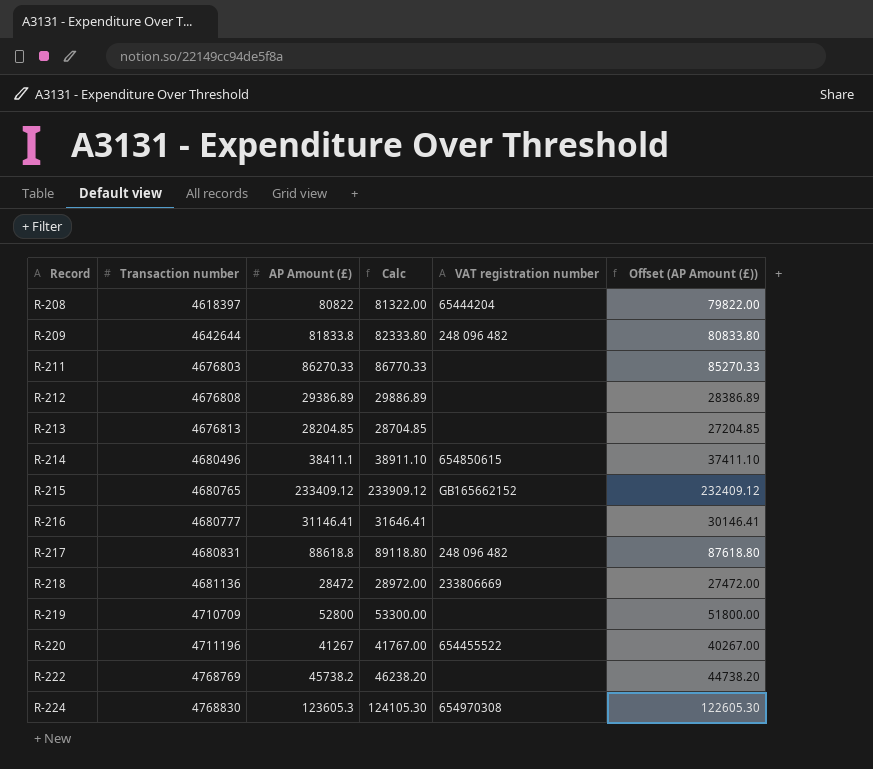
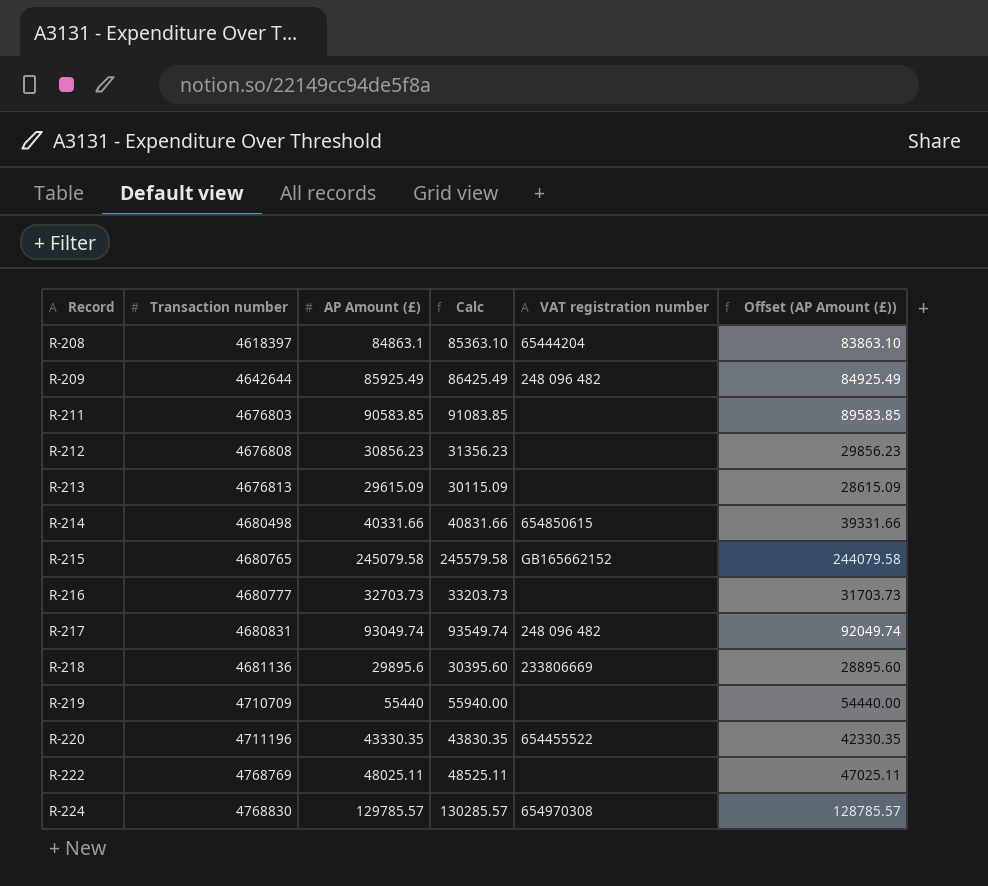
R-208 | AP Amount (£): 80822 -> 84863.1
R-208 | Calc: 81322.00 -> 85363.10
R-208 | Offset (AP Amount (£)): 79822.00 -> 83863.10
R-209 | AP Amount (£): 81833.8 -> 85925.49
R-209 | Calc: 82333.80 -> 86425.49
R-209 | Offset (AP Amount (£)): 80833.80 -> 84925.49
R-211 | AP Amount (£): 86270.33 -> 90583.85
R-211 | Calc: 86770.33 -> 91083.85
R-211 | Offset (AP Amount (£)): 85270.33 -> 89583.85
R-212 | AP Amount (£): 29386.89 -> 30856.23
R-212 | Calc: 29886.89 -> 31356.23
R-212 | Offset (AP Amount (£)): 28386.89 -> 29856.23
R-213 | AP Amount (£): 28204.85 -> 29615.09
R-213 | Calc: 28704.85 -> 30115.09
R-213 | Offset (AP Amount (£)): 27204.85 -> 28615.09
R-214 | Transaction number: 4680496 -> 4680498
R-214 | AP Amount (£): 38411.1 -> 40331.66
R-214 | Calc: 38911.10 -> 40831.66
R-214 | Offset (AP Amount (£)): 37411.10 -> 39331.66
R-215 | AP Amount (£): 233409.12 -> 245079.58
R-215 | Calc: 233909.12 -> 245579.58
R-215 | Offset (AP Amount (£)): 232409.12 -> 244079.58
R-216 | AP Amount (£): 31146.41 -> 32703.73
R-216 | Calc: 31646.41 -> 33203.73
R-216 | Offset (AP Amount (£)): 30146.41 -> 31703.73
R-217 | AP Amount (£): 88618.8 -> 93049.74
R-217 | Calc: 89118.80 -> 93549.74
R-217 | Offset (AP Amount (£)): 87618.80 -> 92049.74
R-218 | AP Amount (£): 28472 -> 29895.6
R-218 | Calc: 28972.00 -> 30395.60
R-218 | Offset (AP Amount (£)): 27472.00 -> 28895.60
R-219 | AP Amount (£): 52800 -> 55440
R-219 | Calc: 53300.00 -> 55940.00
R-219 | Offset (AP Amount (£)): 51800.00 -> 54440.00
R-220 | AP Amount (£): 41267 -> 43330.35
R-220 | Calc: 41767.00 -> 43830.35
R-220 | Offset (AP Amount (£)): 40267.00 -> 42330.35
R-222 | AP Amount (£): 45738.2 -> 48025.11
R-222 | Calc: 46238.20 -> 48525.11
R-222 | Offset (AP Amount (£)): 44738.20 -> 47025.11
R-224 | AP Amount (£): 123605.3 -> 129785.57
R-224 | Calc: 124105.30 -> 130285.57
R-224 | Offset (AP Amount (£)): 122605.30 -> 128785.57

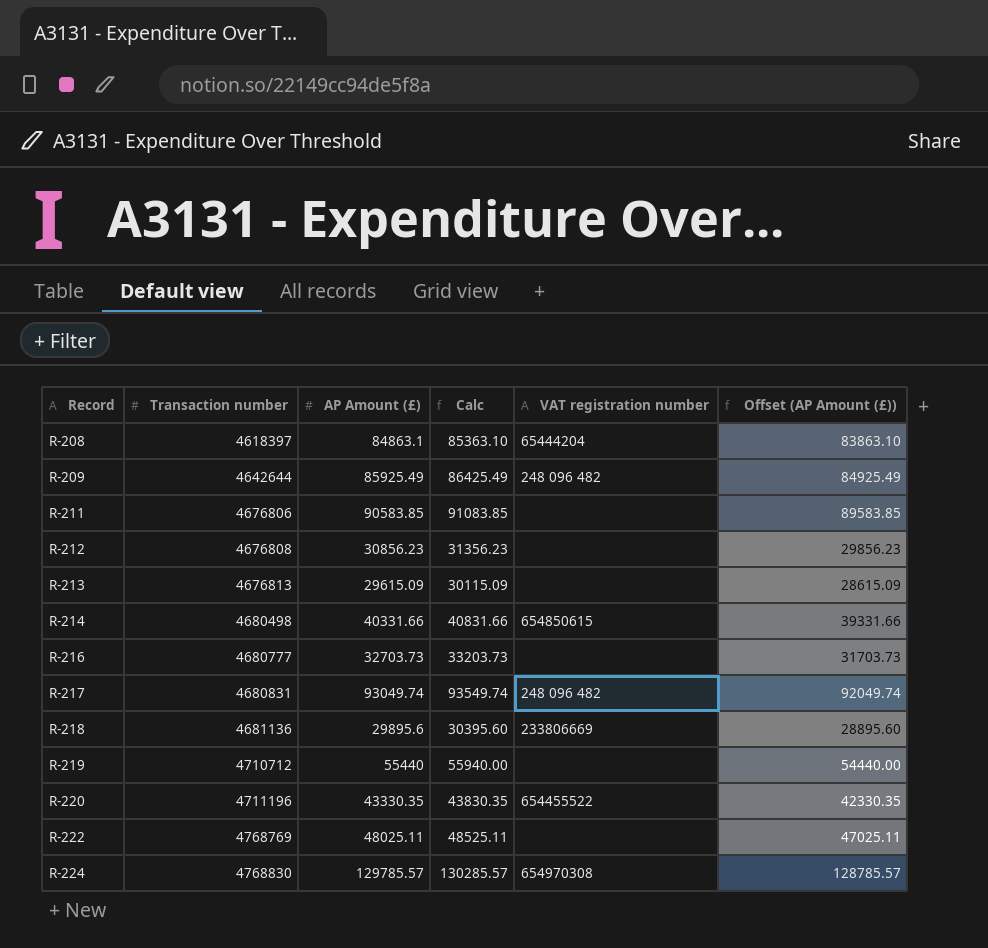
row R-215: 4680765 | 245079.58 | 245579.58 | GB165662152 | 244079.58 -> none
R-211 | Transaction number: 4676803 -> 4676806
R-219 | Transaction number: 4710709 -> 4710712

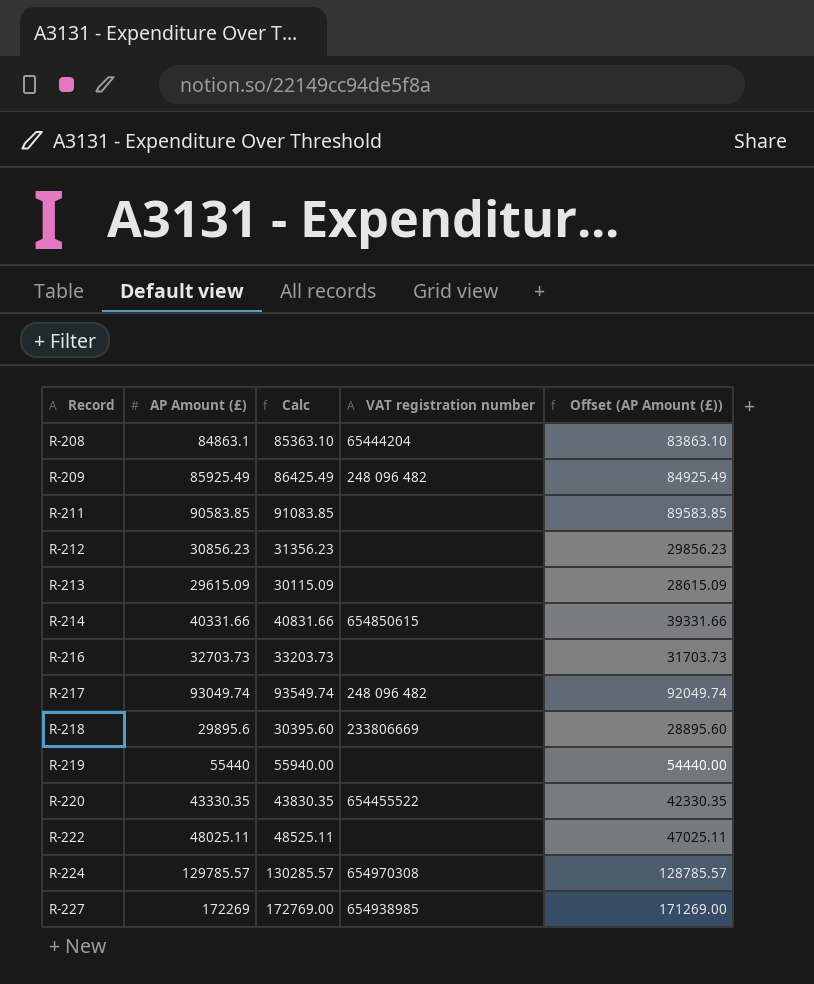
column Transaction number | position: 2 -> none
row R-227: none -> 172269 | 172769.00 | 654938985 | 171269.00

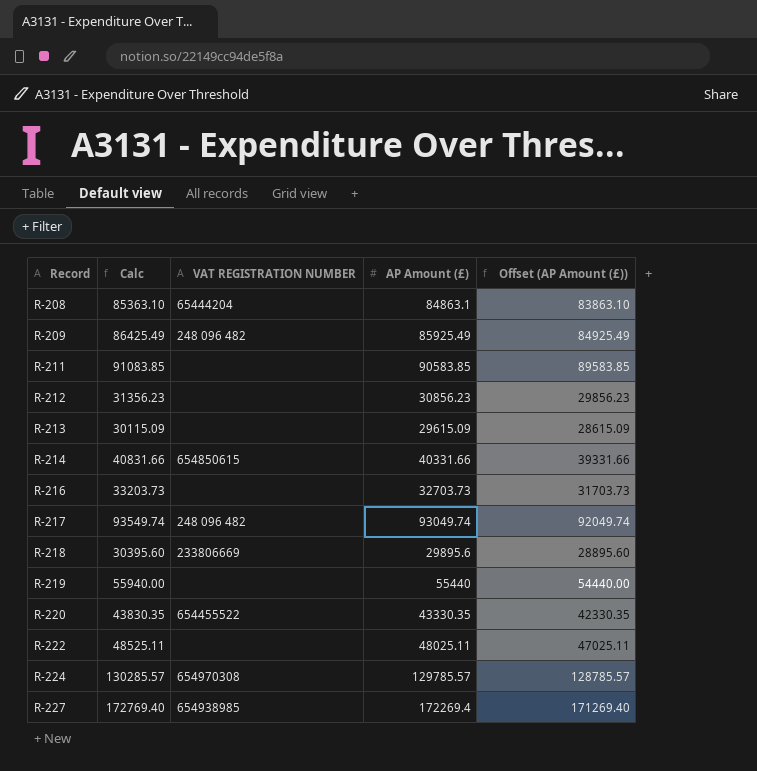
column name: VAT registration number -> VAT REGISTRATION NUMBER
column AP Amount (£) | position: 2 -> 4
R-227 | Calc: 172769.00 -> 172769.40
R-227 | AP Amount (£): 172269 -> 172269.4
R-227 | Offset (AP Amount (£)): 171269.00 -> 171269.40

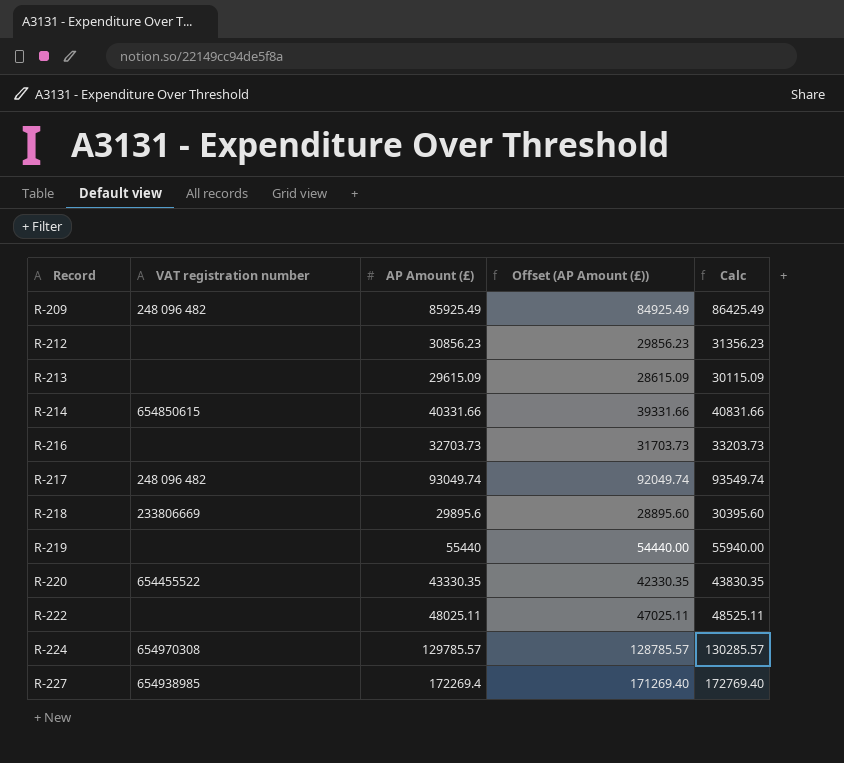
column name: VAT REGISTRATION NUMBER -> VAT registration number
column Calc | position: 2 -> 5
row R-208: 85363.10 | 65444204 | 84863.1 | 83863.10 -> none
row R-211: 91083.85 | none | 90583.85 | 89583.85 -> none

